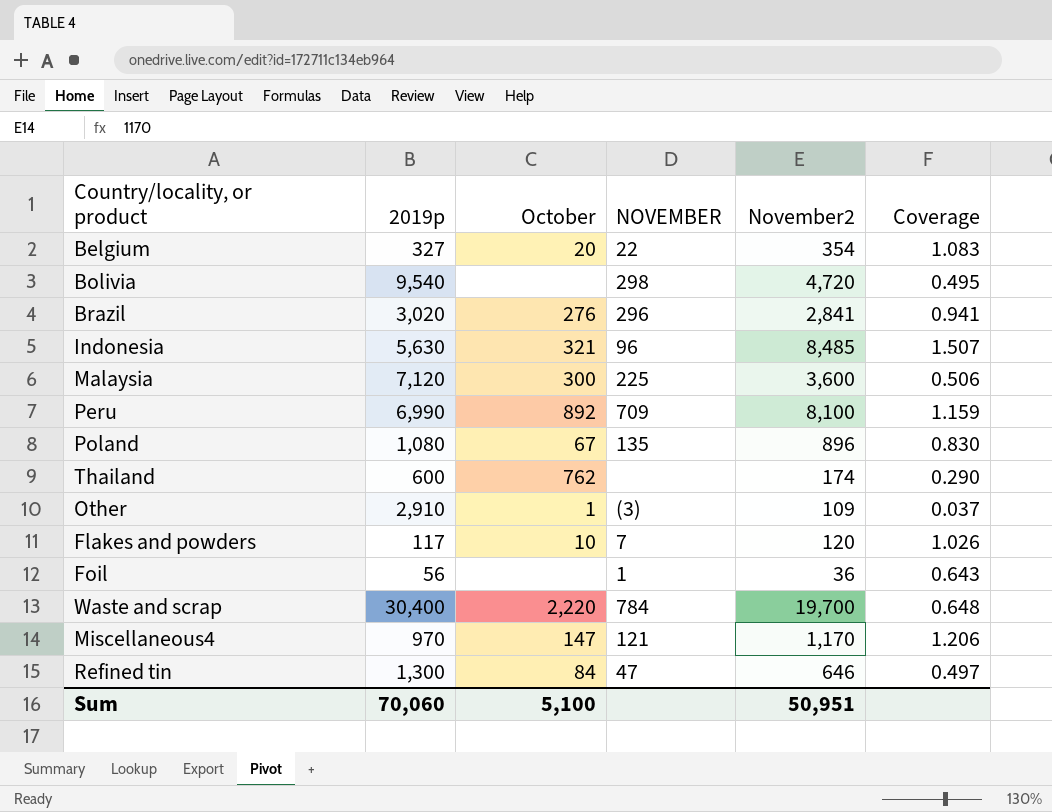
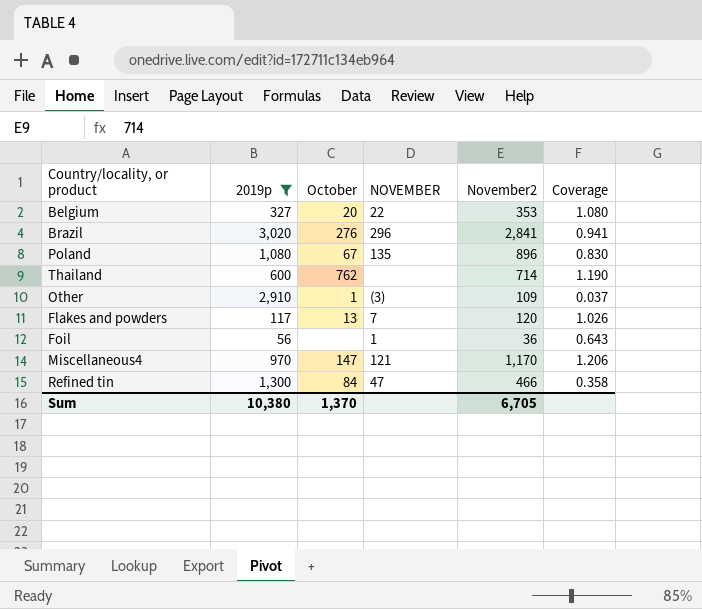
filter: none -> 2019p <= 3,020
Belgium | November2: 354 -> 353
Belgium | Coverage: 1.083 -> 1.080
Thailand | November2: 174 -> 714
Thailand | Coverage: 0.290 -> 1.190
Flakes and powders | October: 10 -> 13
Refined tin | November2: 646 -> 466
Refined tin | Coverage: 0.497 -> 0.358
Sum | 2019p: 70,060 -> 10,380
Sum | October: 5,100 -> 1,370
Sum | November2: 50,951 -> 6,705

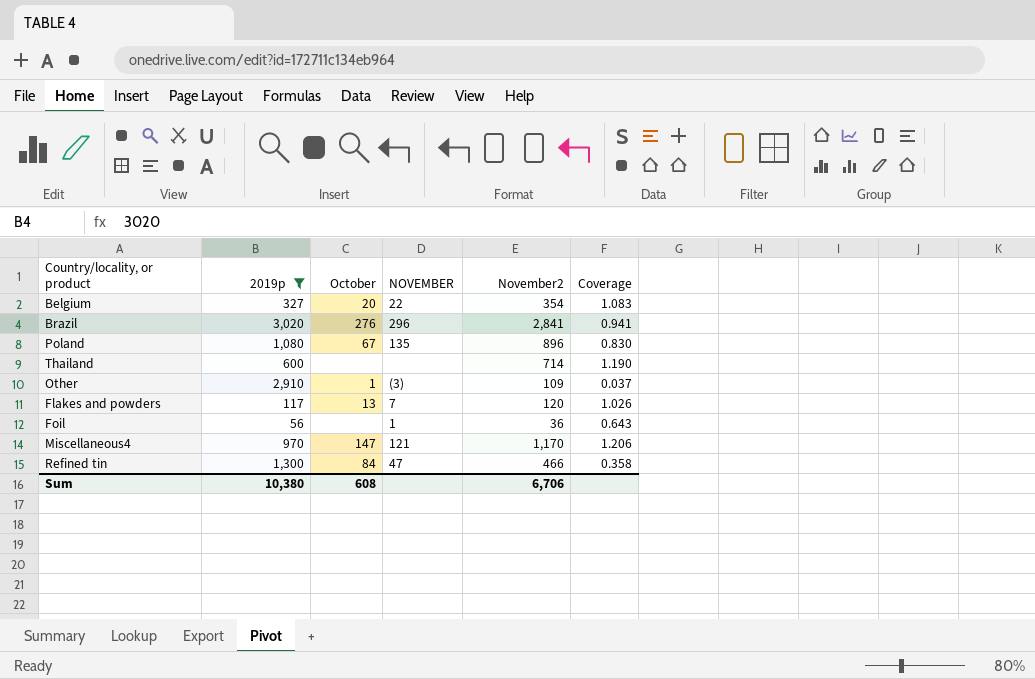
Belgium | November2: 353 -> 354
Belgium | Coverage: 1.080 -> 1.083
Thailand | October: 762 -> none
Sum | October: 1,370 -> 608
Sum | November2: 6,705 -> 6,706

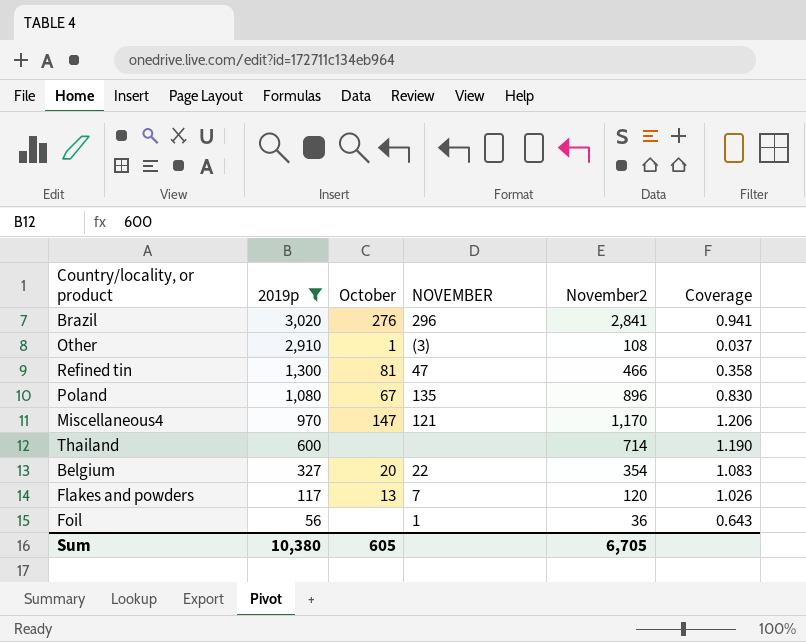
row order: none -> 2019p descending
Other | November2: 109 -> 108
Refined tin | October: 84 -> 81
Sum | October: 608 -> 605
Sum | November2: 6,706 -> 6,705

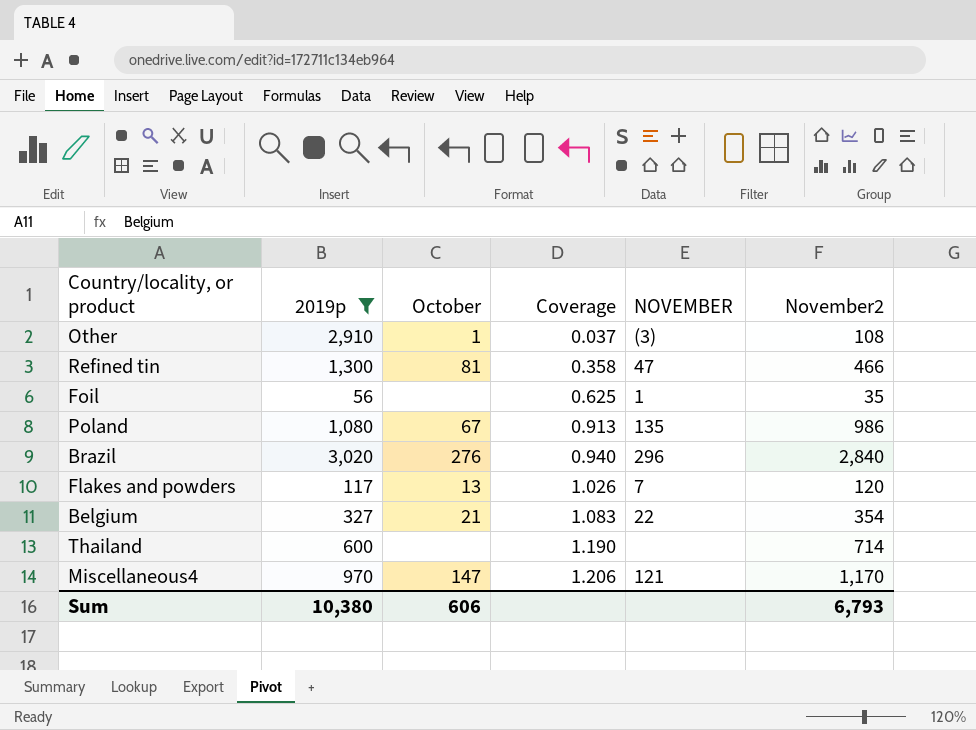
row order: 2019p descending -> Coverage ascending
column Coverage | position: 6 -> 4
Foil | Coverage: 0.643 -> 0.625
Foil | November2: 36 -> 35
Poland | Coverage: 0.830 -> 0.913
Poland | November2: 896 -> 986
Brazil | Coverage: 0.941 -> 0.940
Brazil | November2: 2,841 -> 2,840
Belgium | October: 20 -> 21
Sum | October: 605 -> 606
Sum | November2: 6,705 -> 6,793

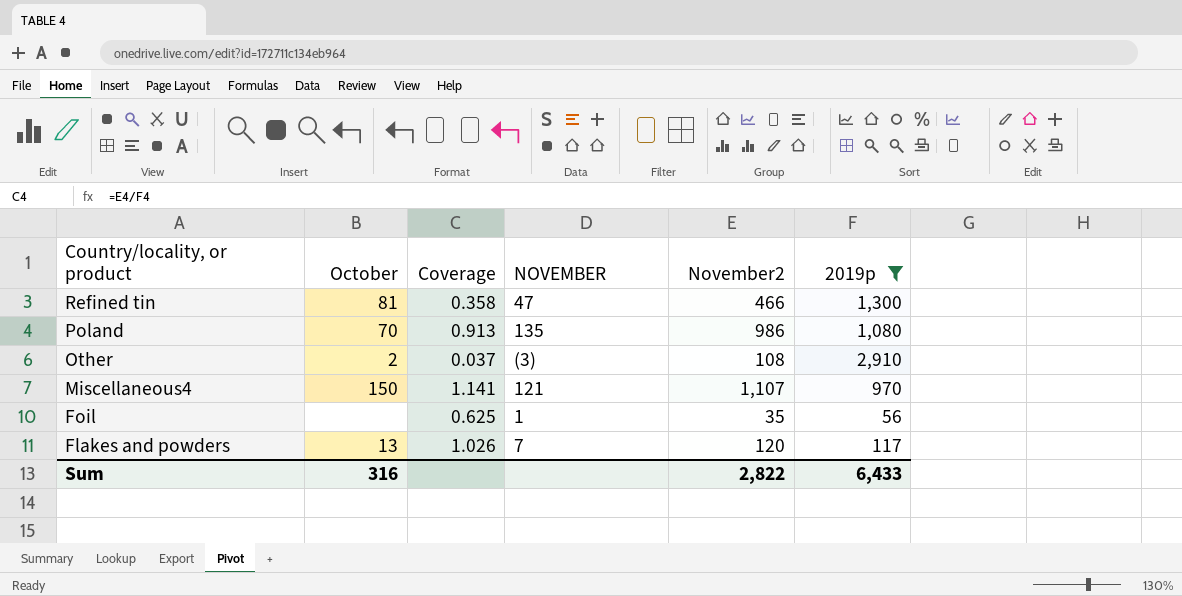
row order: Coverage ascending -> Country/locality, or product descending
column 2019p | position: 2 -> 6
row Brazil: 3,020 | 276 | 0.940 | 296 | 2,840 -> none
row Belgium: 327 | 21 | 1.083 | 22 | 354 -> none
row Thailand: 600 | none | 1.190 | none | 714 -> none
Poland | October: 67 -> 70
Other | October: 1 -> 2
Miscellaneous4 | October: 147 -> 150
Miscellaneous4 | Coverage: 1.206 -> 1.141
Miscellaneous4 | November2: 1,170 -> 1,107
Sum | October: 606 -> 316
Sum | November2: 6,793 -> 2,822
Sum | 2019p: 10,380 -> 6,433

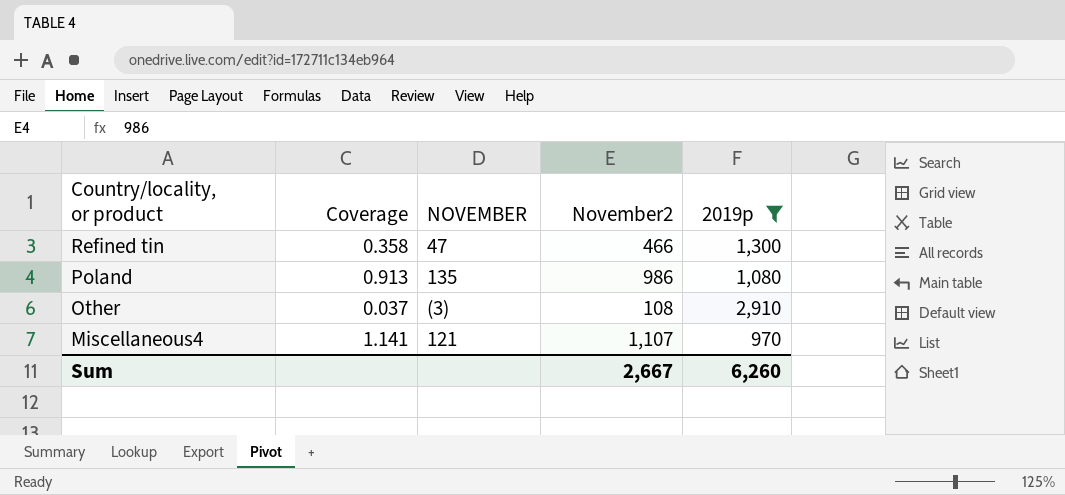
column October | position: 2 -> none
row Foil: none | 0.625 | 1 | 35 | 56 -> none
row Flakes and powders: 13 | 1.026 | 7 | 120 | 117 -> none
Sum | November2: 2,822 -> 2,667
Sum | 2019p: 6,433 -> 6,260

